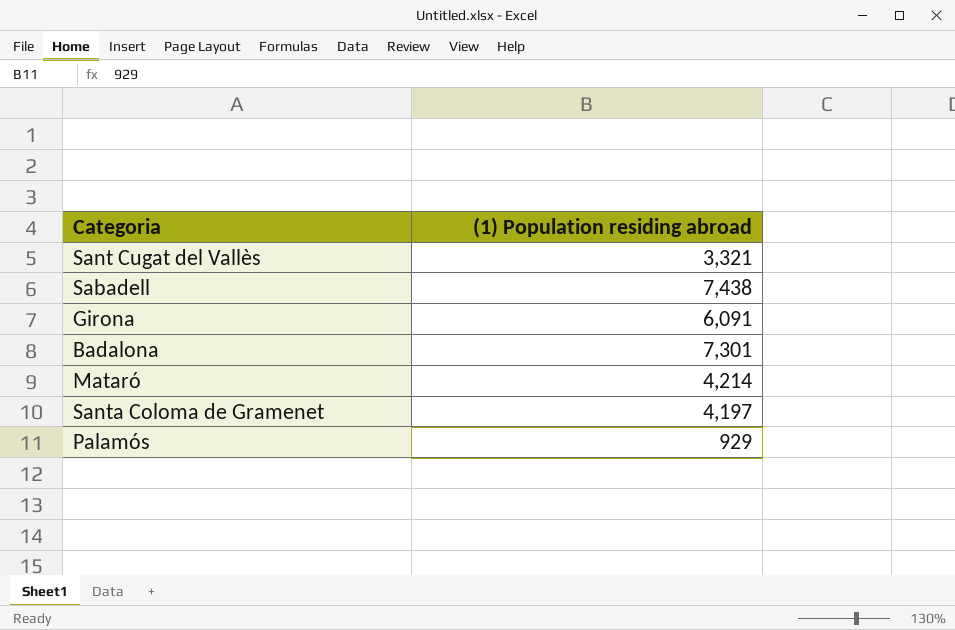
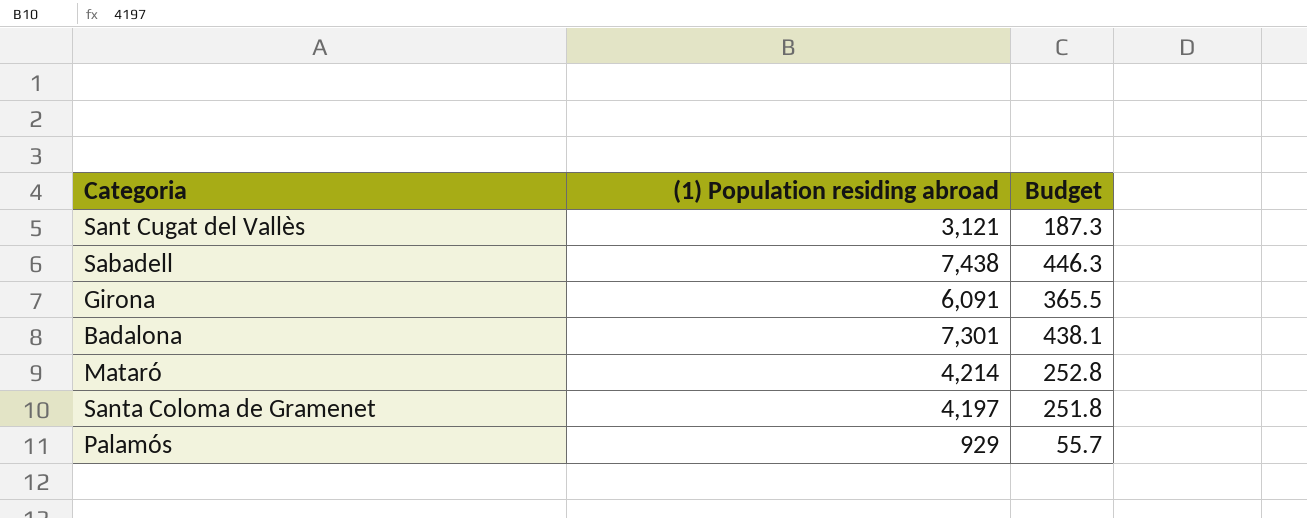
column Budget | formula: none -> [(1) Population residing abroad] * 0.06
Sant Cugat del Vallès | (1) Population residing abroad: 3,321 -> 3,121

